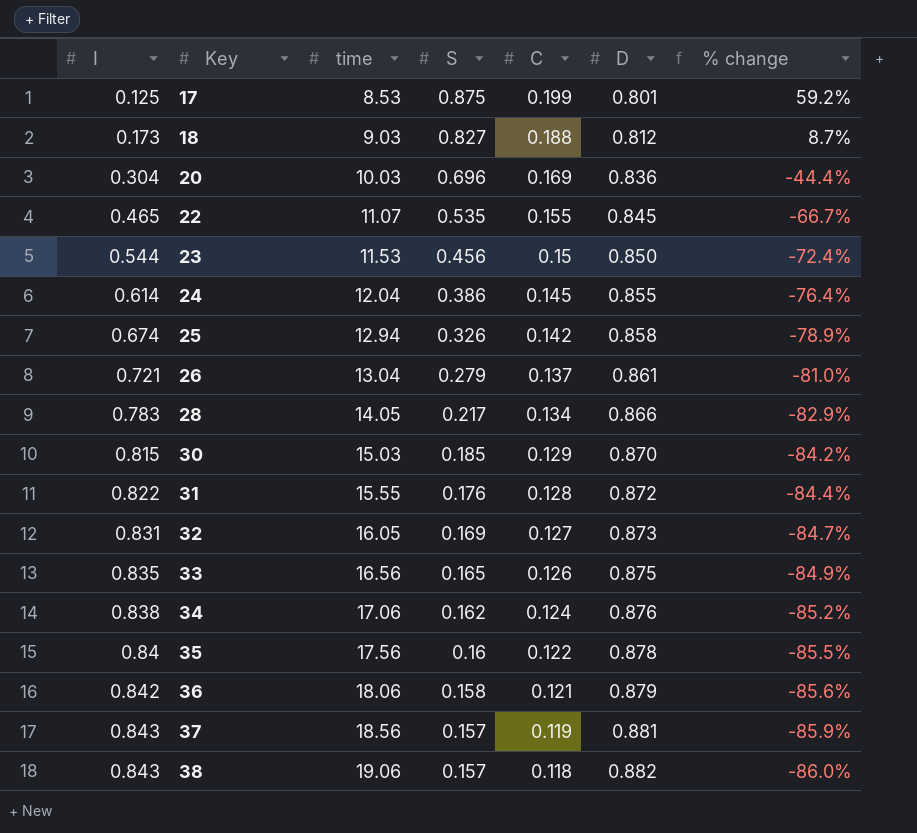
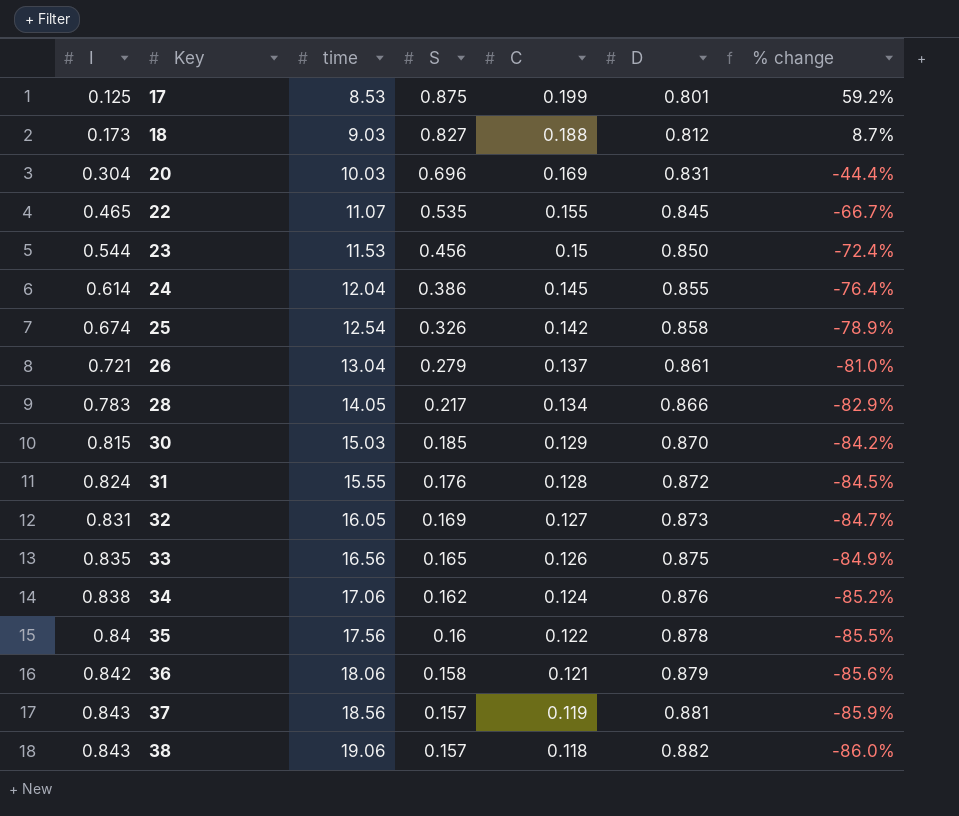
20 | D: 0.836 -> 0.831
25 | time: 12.94 -> 12.54
31 | I: 0.822 -> 0.824
31 | % change: -84.4% -> -84.5%

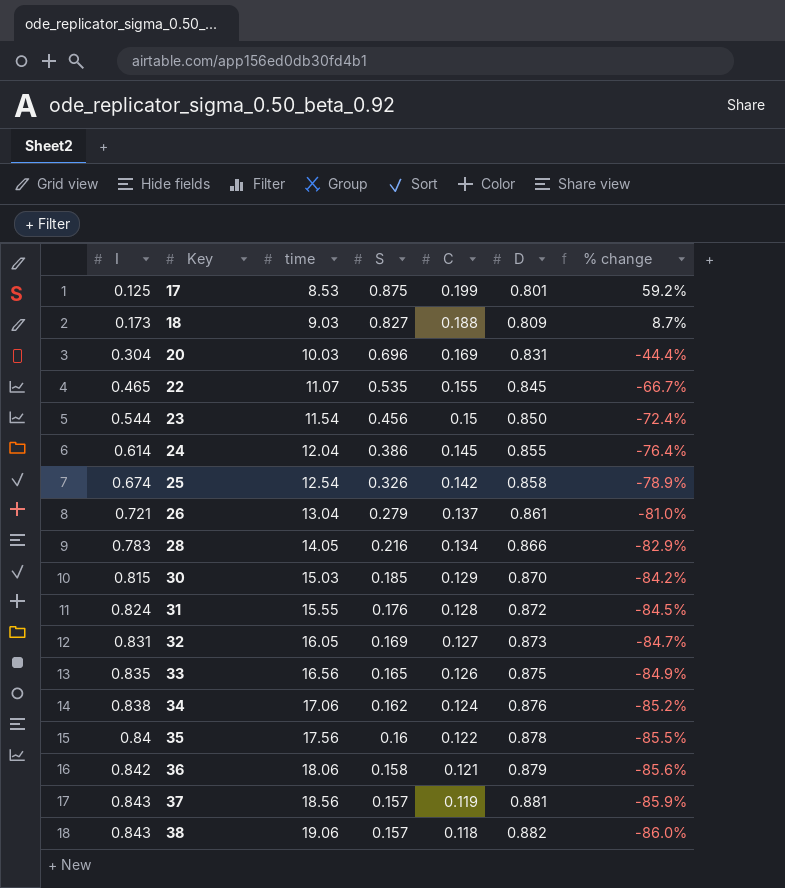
18 | D: 0.812 -> 0.809
23 | time: 11.53 -> 11.54
28 | S: 0.217 -> 0.216

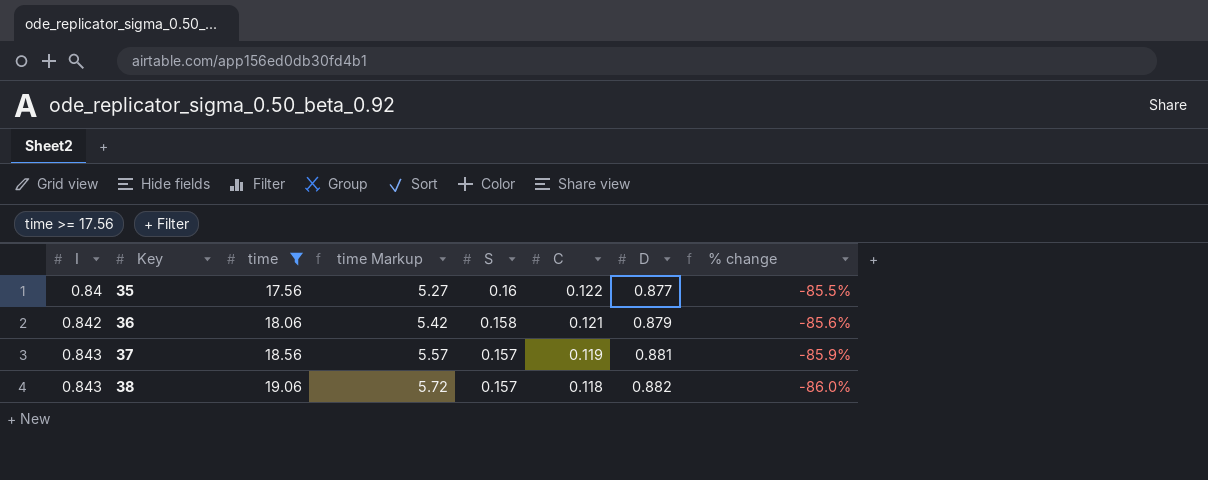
filter: none -> time >= 17.56
column time Markup | formula: none -> [time] * 0.3
35 | D: 0.878 -> 0.877

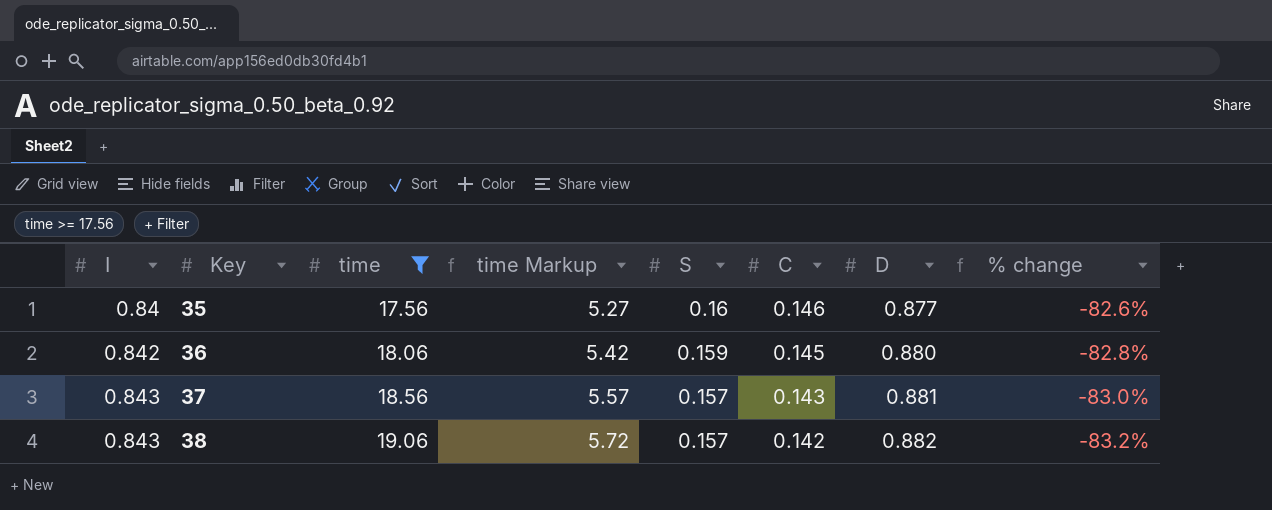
35 | C: 0.122 -> 0.146
35 | % change: -85.5% -> -82.6%
36 | S: 0.158 -> 0.159
36 | C: 0.121 -> 0.145
36 | D: 0.879 -> 0.880
36 | % change: -85.6% -> -82.8%
37 | C: 0.119 -> 0.143
37 | % change: -85.9% -> -83.0%
38 | C: 0.118 -> 0.142
38 | % change: -86.0% -> -83.2%

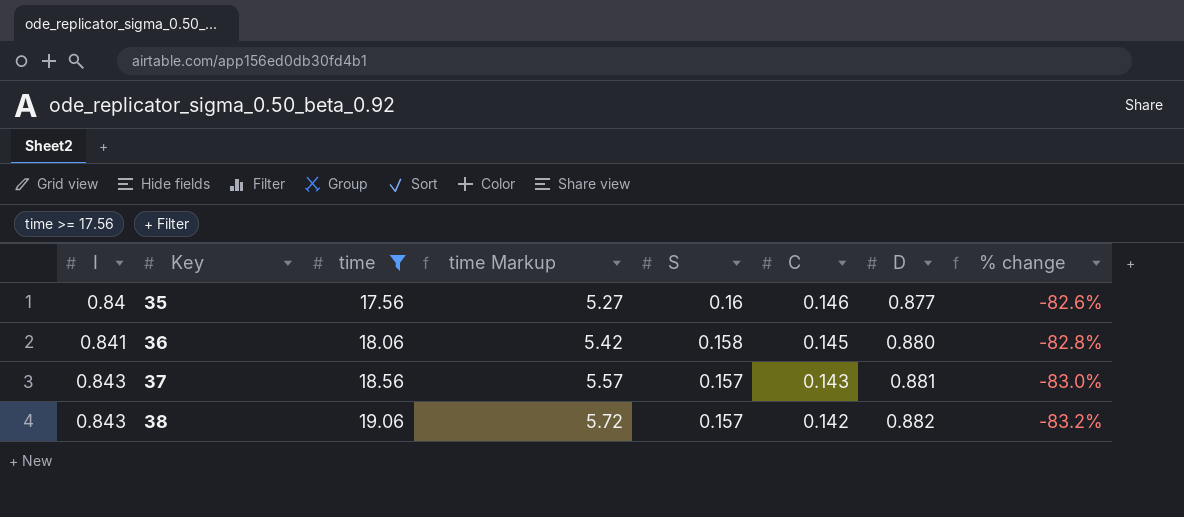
36 | I: 0.842 -> 0.841
36 | S: 0.159 -> 0.158

